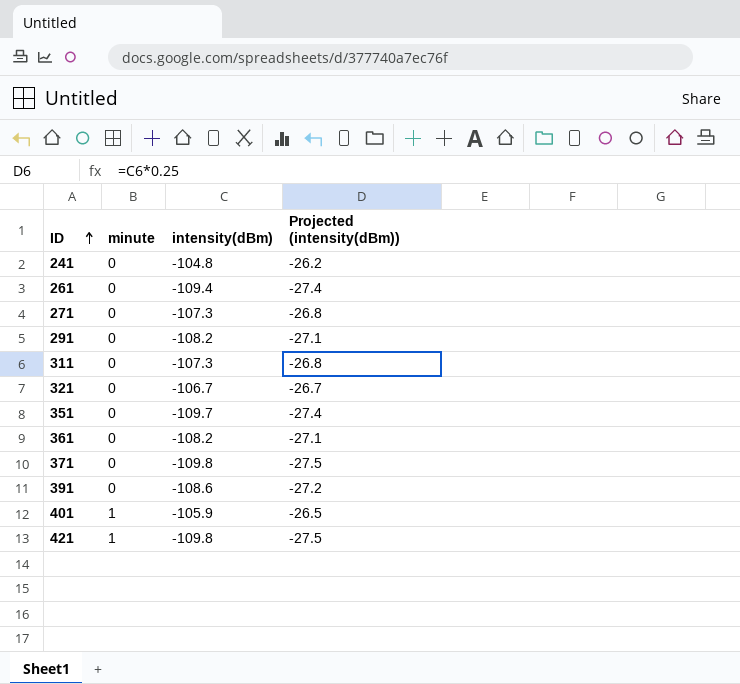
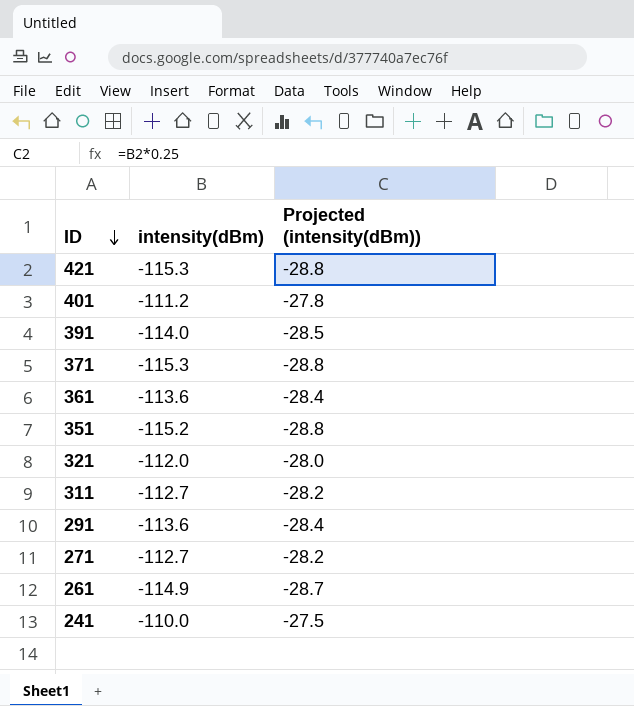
row order: ID ascending -> ID descending
column minute | position: 2 -> none
421 | intensity(dBm): -109.8 -> -115.3
421 | Projected (intensity(dBm)): -27.5 -> -28.8
401 | intensity(dBm): -105.9 -> -111.2
401 | Projected (intensity(dBm)): -26.5 -> -27.8
391 | intensity(dBm): -108.6 -> -114.0
391 | Projected (intensity(dBm)): -27.2 -> -28.5
371 | intensity(dBm): -109.8 -> -115.3
371 | Projected (intensity(dBm)): -27.5 -> -28.8
361 | intensity(dBm): -108.2 -> -113.6
361 | Projected (intensity(dBm)): -27.1 -> -28.4
351 | intensity(dBm): -109.7 -> -115.2
351 | Projected (intensity(dBm)): -27.4 -> -28.8
321 | intensity(dBm): -106.7 -> -112.0
321 | Projected (intensity(dBm)): -26.7 -> -28.0
311 | intensity(dBm): -107.3 -> -112.7
311 | Projected (intensity(dBm)): -26.8 -> -28.2
291 | intensity(dBm): -108.2 -> -113.6
291 | Projected (intensity(dBm)): -27.1 -> -28.4
271 | intensity(dBm): -107.3 -> -112.7
271 | Projected (intensity(dBm)): -26.8 -> -28.2
261 | intensity(dBm): -109.4 -> -114.9
261 | Projected (intensity(dBm)): -27.4 -> -28.7
241 | intensity(dBm): -104.8 -> -110.0
241 | Projected (intensity(dBm)): -26.2 -> -27.5

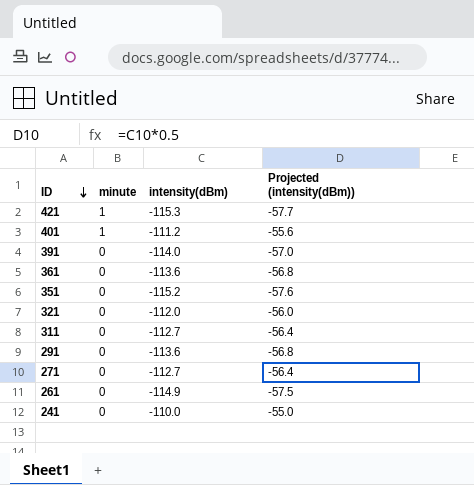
column minute | position: none -> 2
column Projected (intensity(dBm)) | formula: [intensity(dBm)] * 0.25 -> [intensity(dBm)] * 0.5
row 371: -115.3 | -28.8 -> none

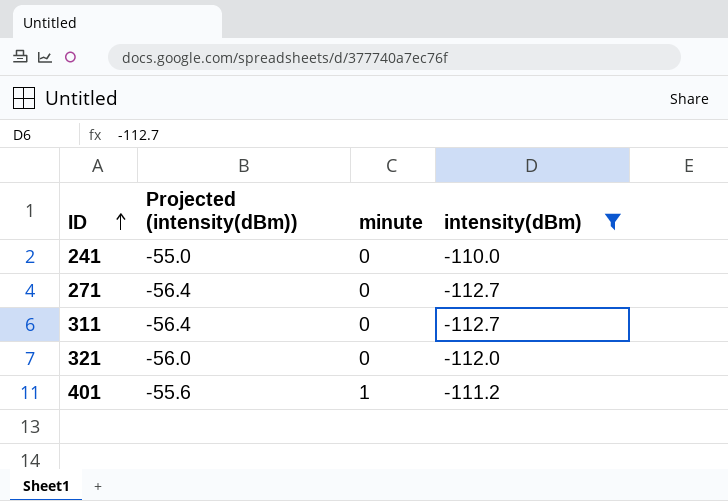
filter: none -> intensity(dBm) >= -112.7
row order: ID descending -> ID ascending
column Projected (intensity(dBm)) | position: 4 -> 2

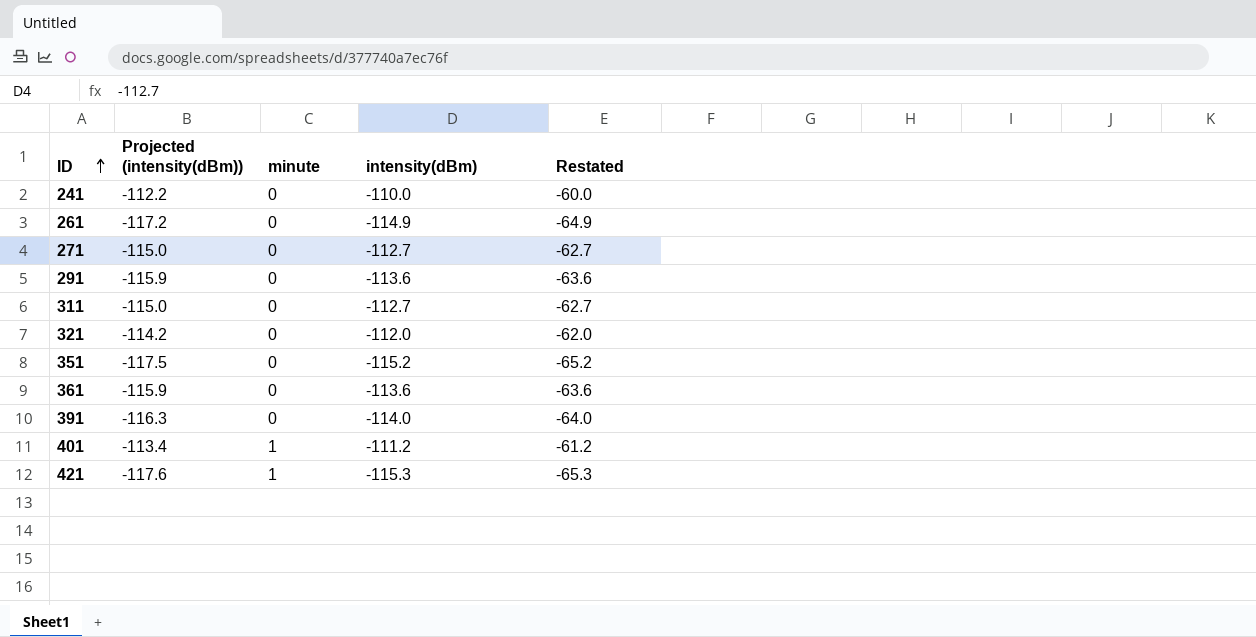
filter: intensity(dBm) >= -112.7 -> none
column Projected (intensity(dBm)) | formula: [intensity(dBm)] * 0.5 -> [intensity(dBm)] * 1.02
column Restated | formula: none -> [intensity(dBm)] + 50

